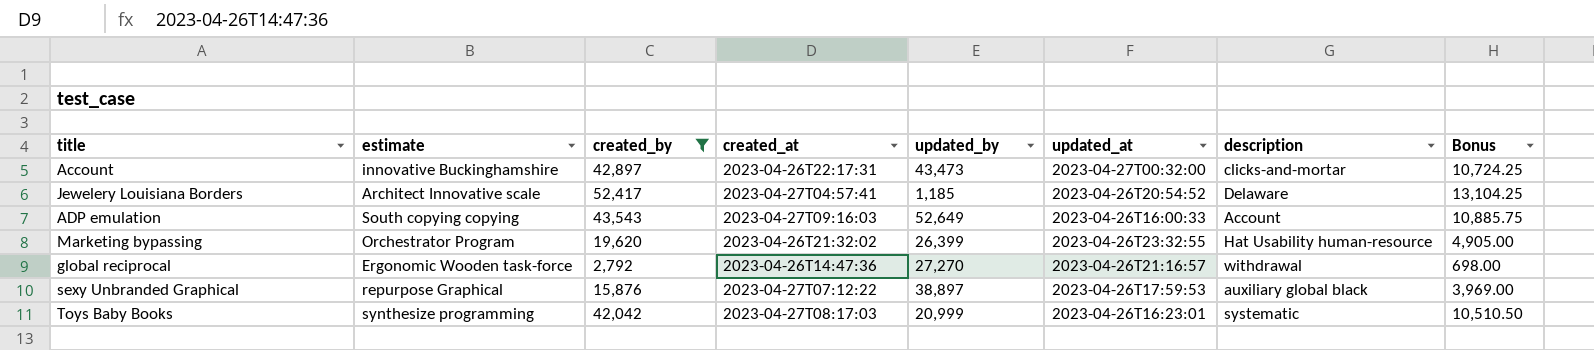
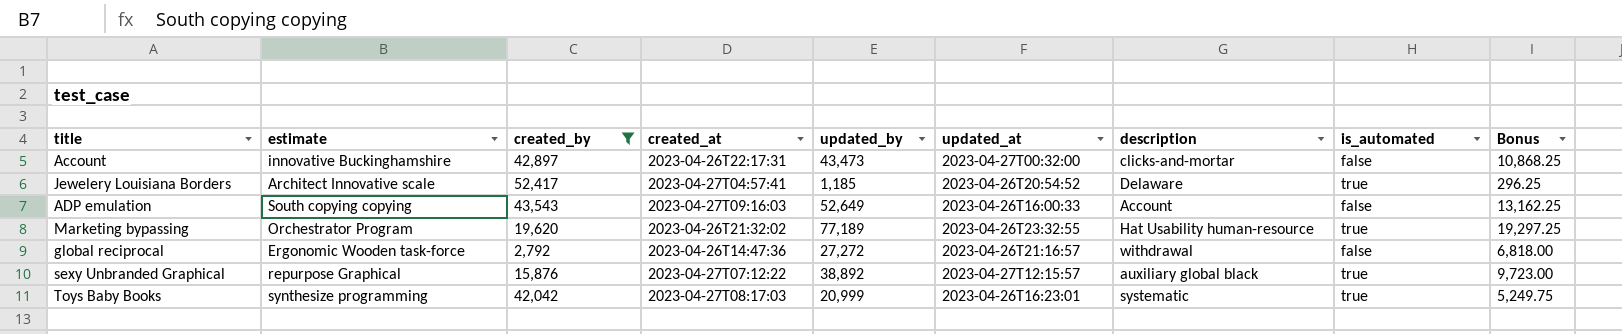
column is_automated | position: none -> 8
column Bonus | formula: [created_by] * 0.25 -> [updated_by] * 0.25
Marketing bypassing | updated_by: 26,399 -> 77,189
global reciprocal | updated_by: 27,270 -> 27,272
sexy Unbranded Graphical | updated_by: 38,897 -> 38,892
sexy Unbranded Graphical | updated_at: 2023-04-26T17:59:53 -> 2023-04-27T12:15:57

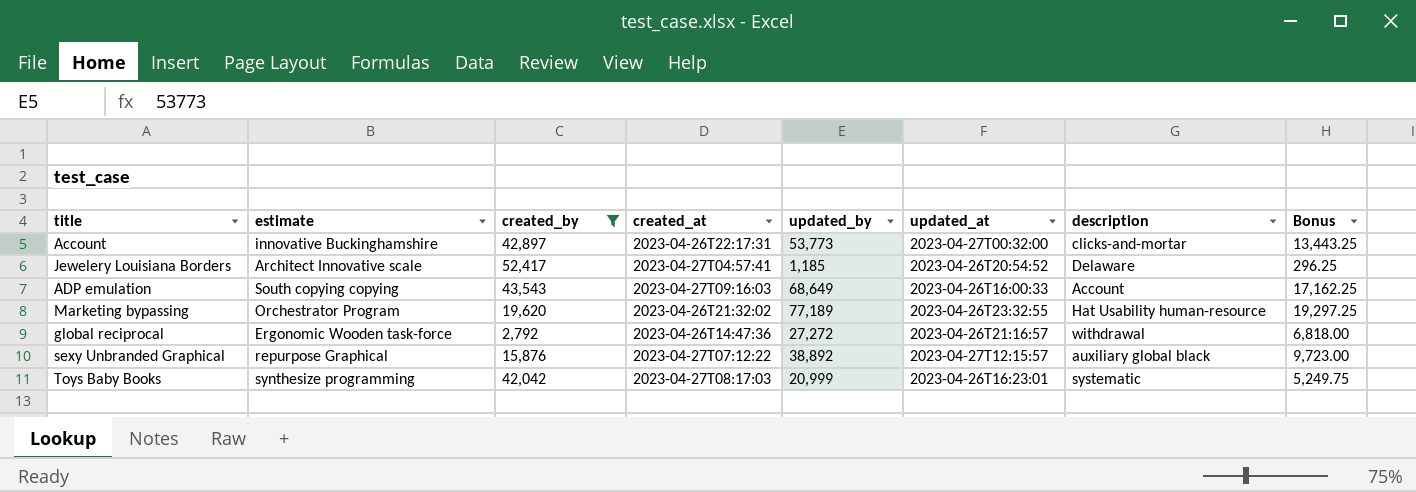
column is_automated | position: 8 -> none
Account | updated_by: 43,473 -> 53,773
Account | Bonus: 10,868.25 -> 13,443.25
ADP emulation | updated_by: 52,649 -> 68,649
ADP emulation | Bonus: 13,162.25 -> 17,162.25

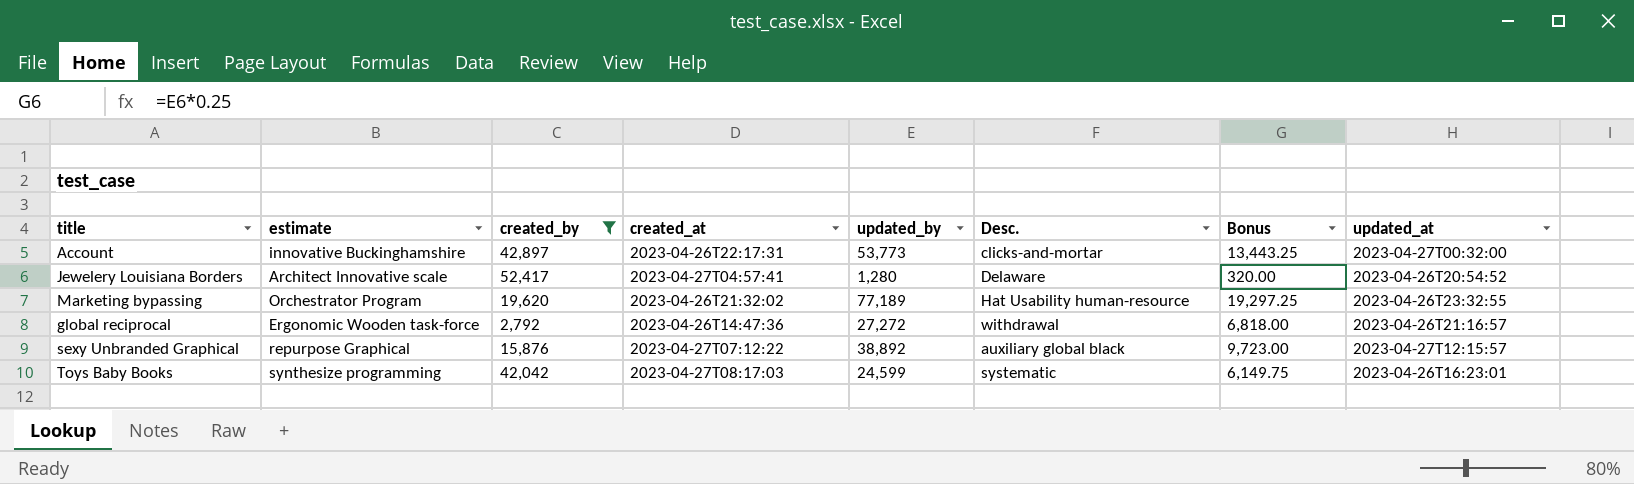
column name: description -> Desc.
column updated_at | position: 6 -> 8
row ADP emulation: South copying copying | 43,543 | 2023-04-27T09:16:03 | 68,649 | 2023-04-26T16:00:33 | Account | 17,162.25 -> none
Jewelery Louisiana Borders | updated_by: 1,185 -> 1,280
Jewelery Louisiana Borders | Bonus: 296.25 -> 320.00
Toys Baby Books | updated_by: 20,999 -> 24,599
Toys Baby Books | Bonus: 5,249.75 -> 6,149.75

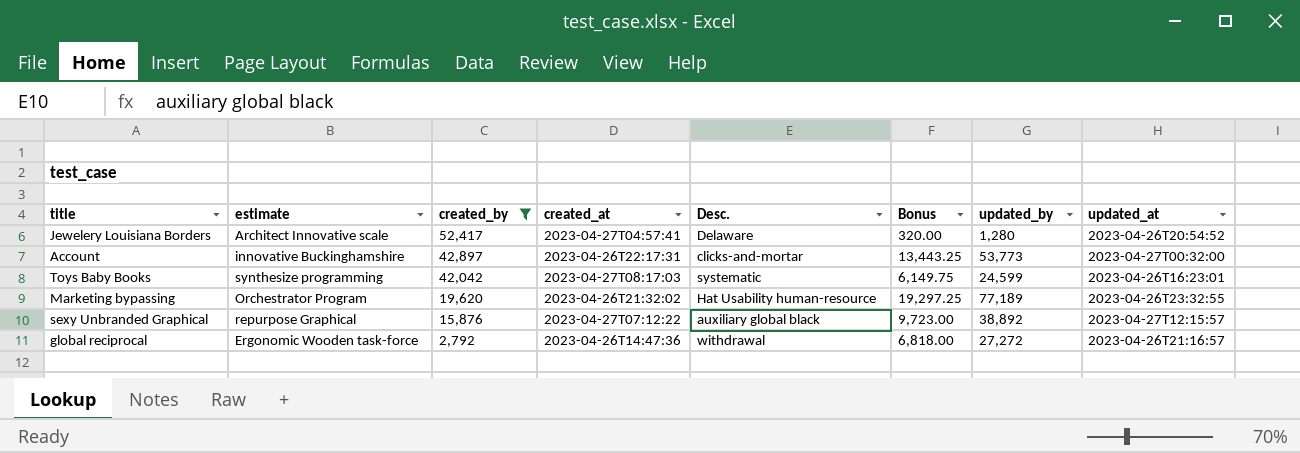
row order: none -> created_by descending
column updated_by | position: 5 -> 7

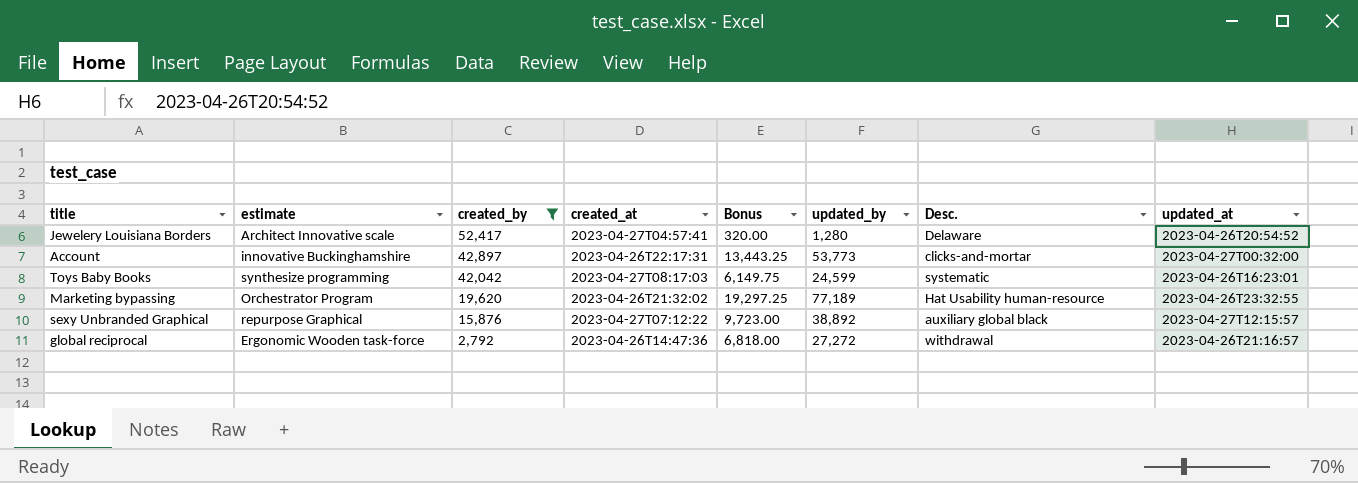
column Desc. | position: 5 -> 7

